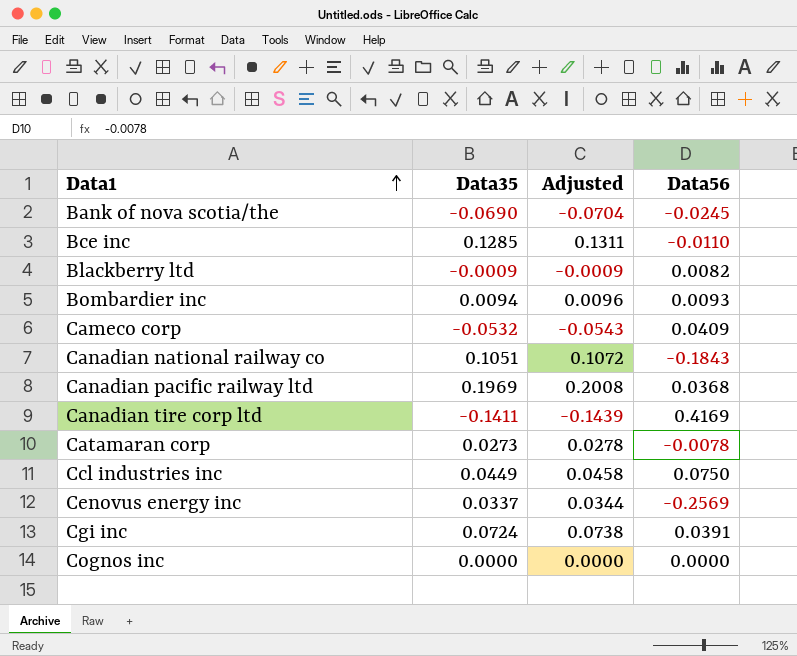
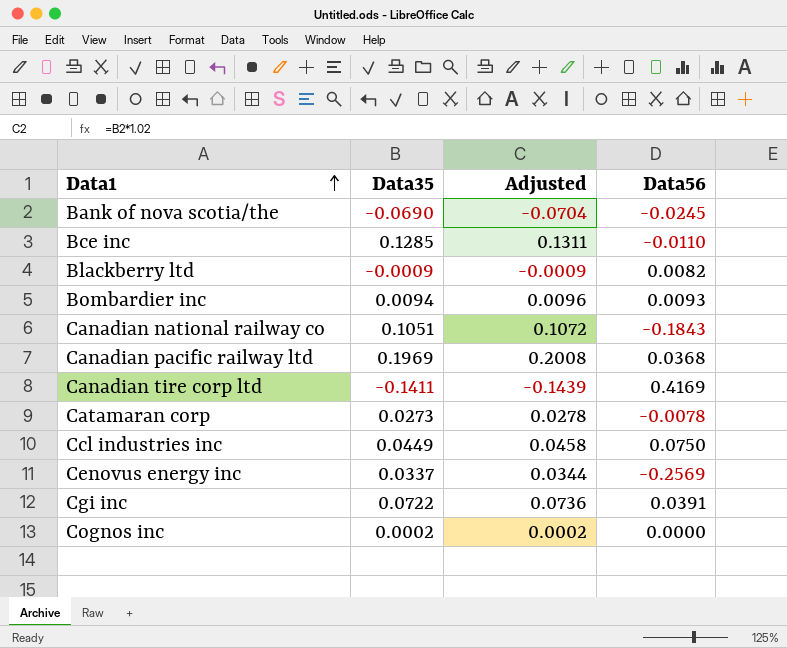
row Cameco corp: -0.0532 | -0.0543 | 0.0409 -> none
Cgi inc | Data35: 0.0724 -> 0.0722
Cgi inc | Adjusted: 0.0738 -> 0.0736
Cognos inc | Data35: 0.0000 -> 0.0002
Cognos inc | Adjusted: 0.0000 -> 0.0002

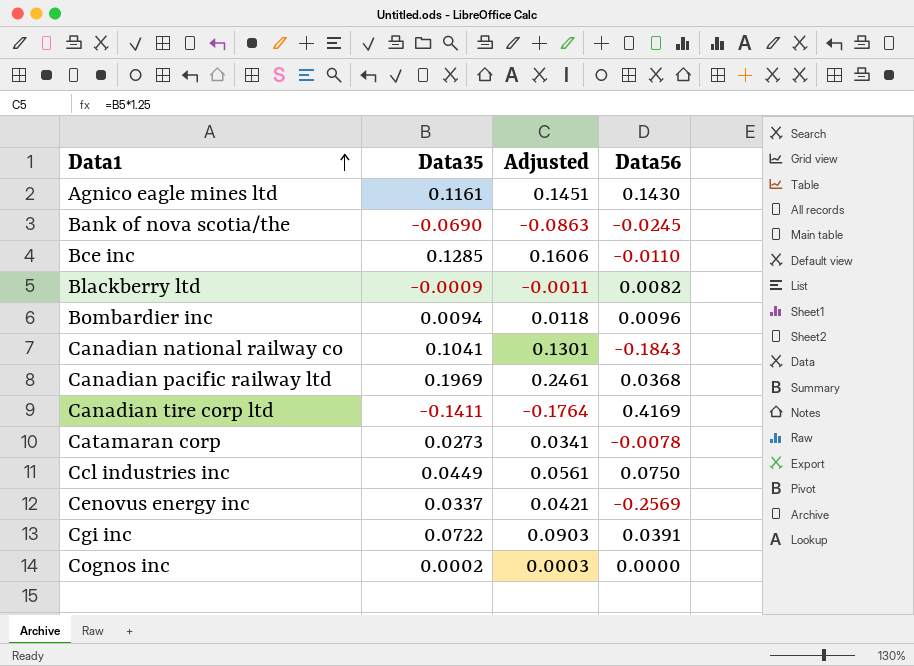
column Adjusted | formula: [Data35] * 1.02 -> [Data35] * 1.25
row Agnico eagle mines ltd: none -> 0.1161 | 0.1451 | 0.1430
Bombardier inc | Data56: 0.0093 -> 0.0096
Canadian national railway co | Data35: 0.1051 -> 0.1041

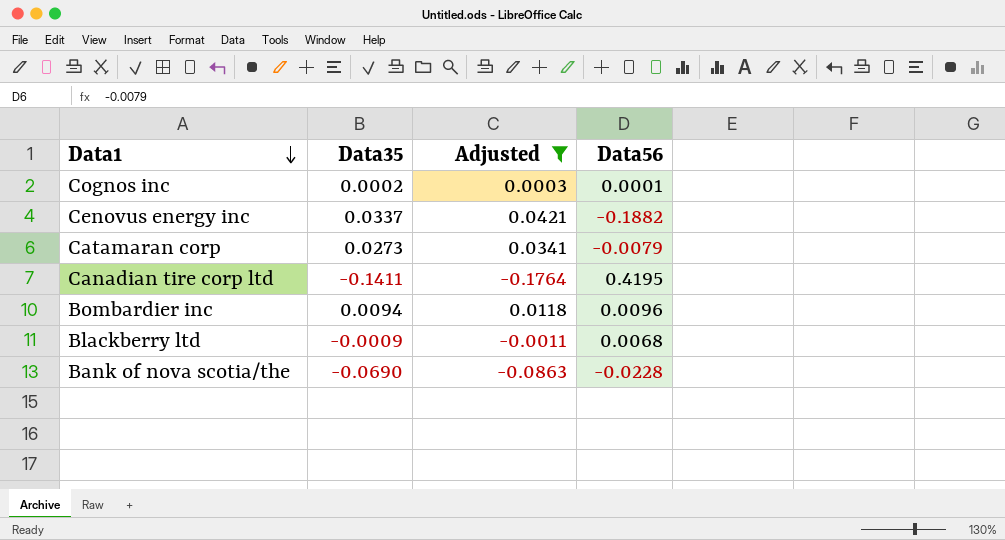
filter: none -> Adjusted <= 0.0421
row order: Data1 ascending -> Data1 descending
Cognos inc | Data56: 0.0000 -> 0.0001
Cenovus energy inc | Data56: -0.2569 -> -0.1882
Catamaran corp | Data56: -0.0078 -> -0.0079
Canadian tire corp ltd | Data56: 0.4169 -> 0.4195
Blackberry ltd | Data56: 0.0082 -> 0.0068
Bank of nova scotia/the | Data56: -0.0245 -> -0.0228

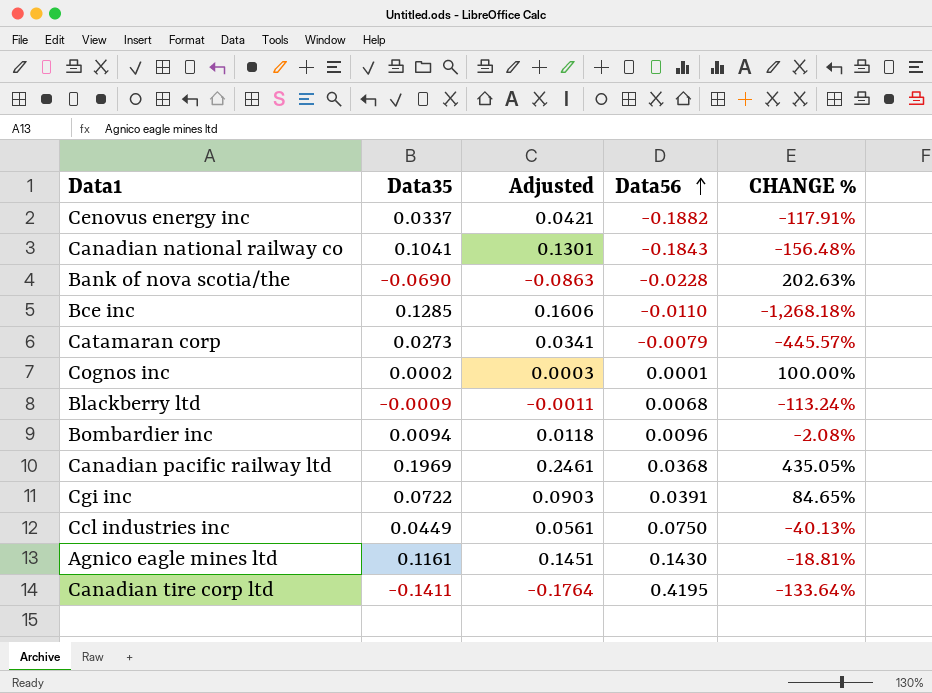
filter: Adjusted <= 0.0421 -> none
row order: Data1 descending -> Data56 ascending
column CHANGE % | formula: none -> ([Data35] - [Data56]) / [Data56]

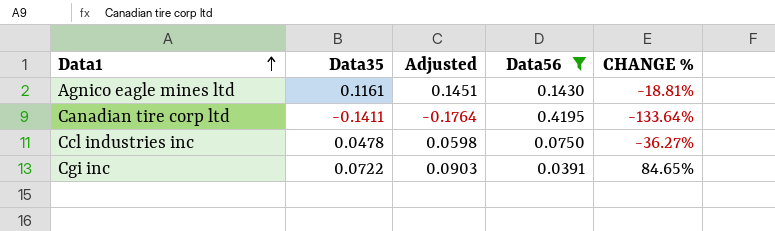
filter: none -> Data56 >= 0.0391
row order: Data56 ascending -> Data1 ascending
Ccl industries inc | Data35: 0.0449 -> 0.0478
Ccl industries inc | Adjusted: 0.0561 -> 0.0598
Ccl industries inc | CHANGE %: -40.13% -> -36.27%

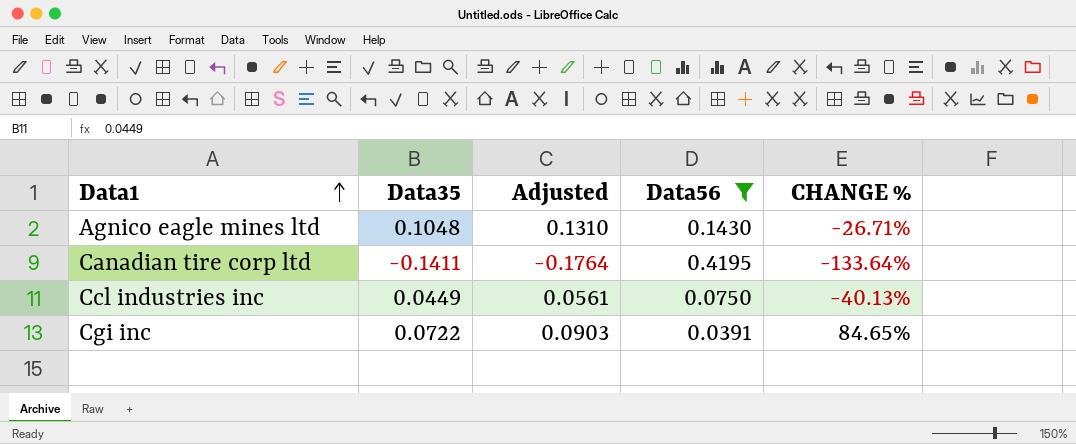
Agnico eagle mines ltd | Data35: 0.1161 -> 0.1048
Agnico eagle mines ltd | Adjusted: 0.1451 -> 0.1310
Agnico eagle mines ltd | CHANGE %: -18.81% -> -26.71%
Ccl industries inc | Data35: 0.0478 -> 0.0449
Ccl industries inc | Adjusted: 0.0598 -> 0.0561
Ccl industries inc | CHANGE %: -36.27% -> -40.13%

